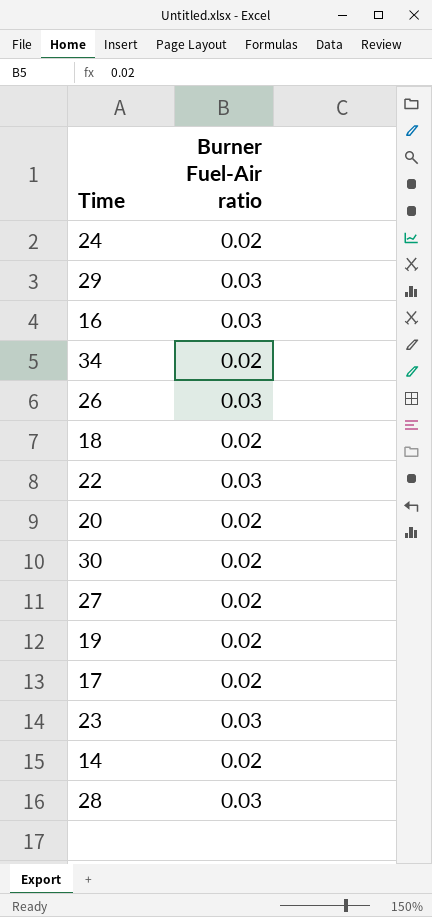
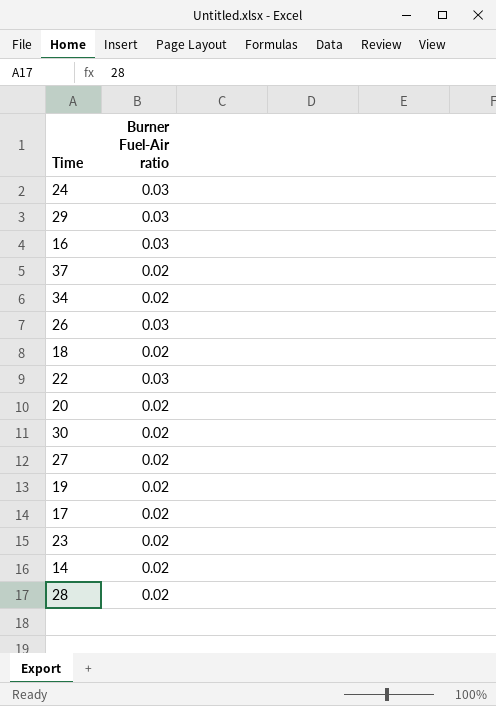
24 | Burner Fuel-Air ratio: 0.02 -> 0.03
row 37: none -> 0.02
23 | Burner Fuel-Air ratio: 0.03 -> 0.02
28 | Burner Fuel-Air ratio: 0.03 -> 0.02

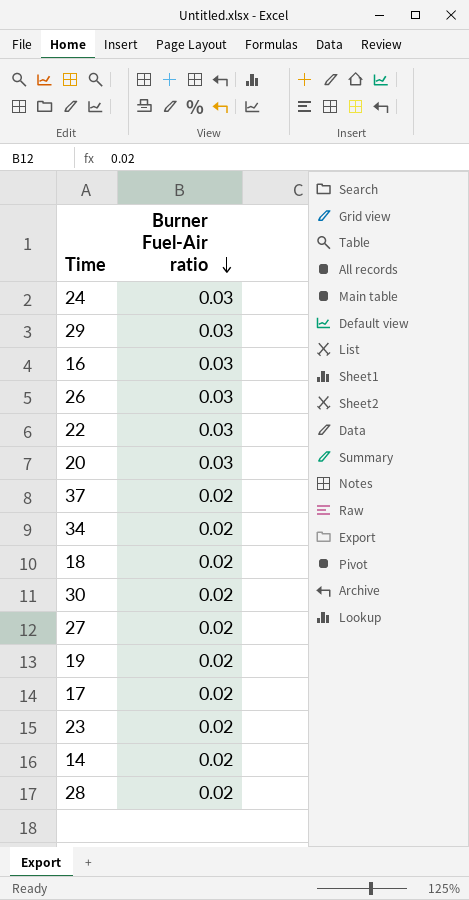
row order: none -> Burner Fuel-Air ratio descending
20 | Burner Fuel-Air ratio: 0.02 -> 0.03

